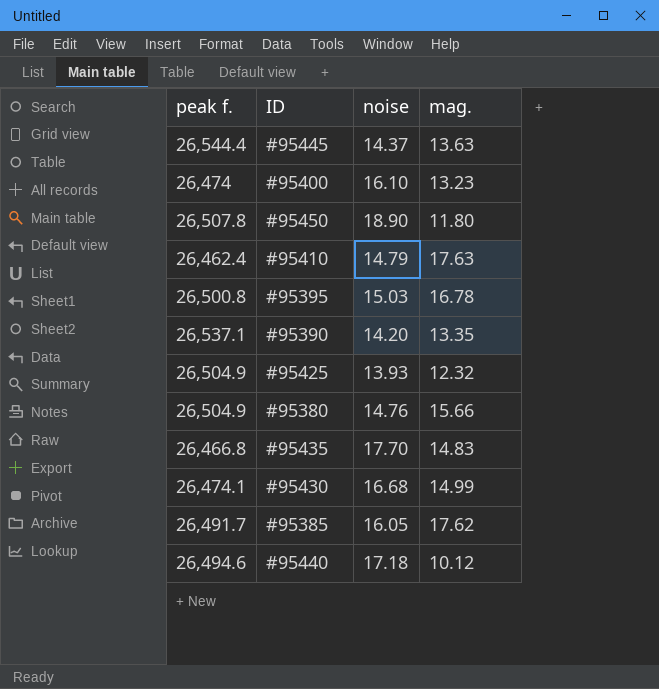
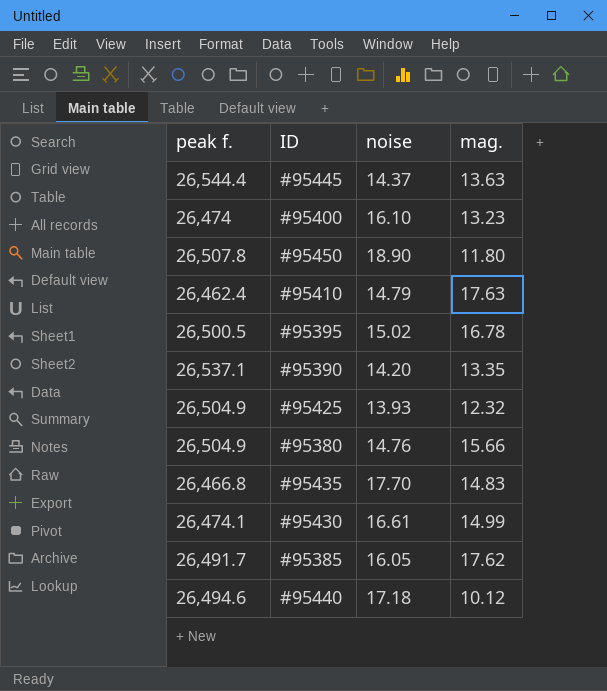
#95395 | peak f.: 26,500.8 -> 26,500.5
#95395 | noise: 15.03 -> 15.02
#95430 | noise: 16.68 -> 16.61

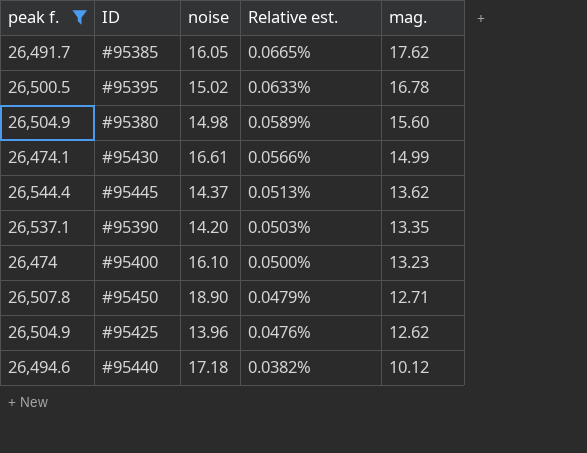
filter: none -> peak f. >= 26,474
row order: none -> Relative est. descending
column Relative est. | formula: none -> [mag.] / [peak f.]
#95380 | noise: 14.76 -> 14.98
#95380 | mag.: 15.66 -> 15.60
#95445 | mag.: 13.63 -> 13.62
#95450 | mag.: 11.80 -> 12.71
#95425 | noise: 13.93 -> 13.96
#95425 | mag.: 12.32 -> 12.62

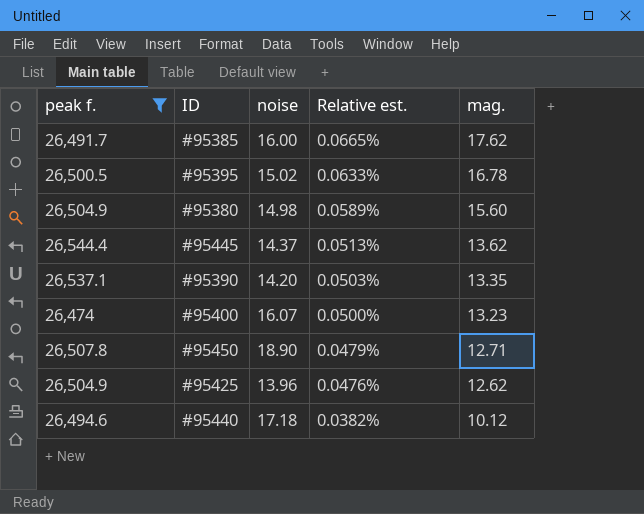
row #95430: 26,474.1 | 16.61 | 0.0566% | 14.99 -> none
#95385 | noise: 16.05 -> 16.00
#95400 | noise: 16.10 -> 16.07

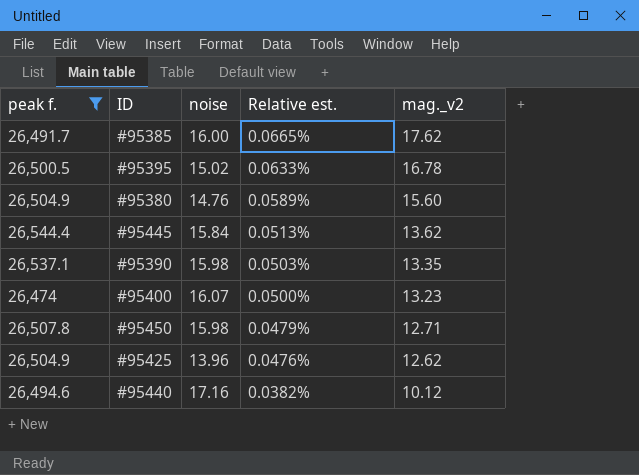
column name: mag. -> mag._v2
#95380 | noise: 14.98 -> 14.76
#95445 | noise: 14.37 -> 15.84
#95390 | noise: 14.20 -> 15.98
#95450 | noise: 18.90 -> 15.98
#95440 | noise: 17.18 -> 17.16

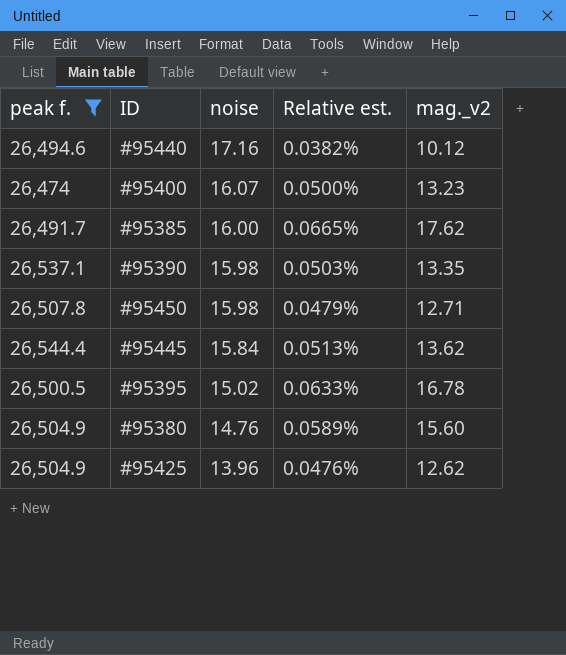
row order: Relative est. descending -> noise descending

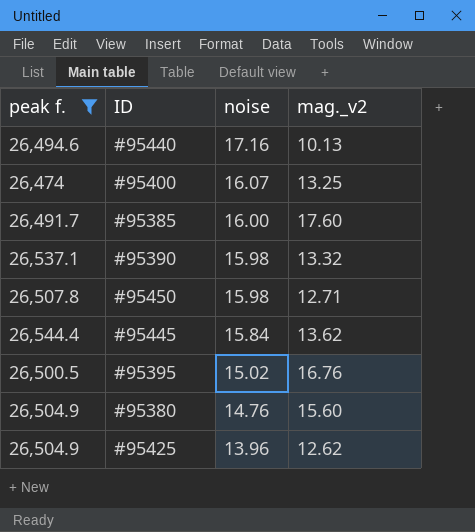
column Relative est. | formula: [mag._v2] / [peak f.] -> none
#95440 | mag._v2: 10.12 -> 10.13
#95400 | mag._v2: 13.23 -> 13.25
#95385 | mag._v2: 17.62 -> 17.60
#95390 | mag._v2: 13.35 -> 13.32
#95395 | mag._v2: 16.78 -> 16.76

